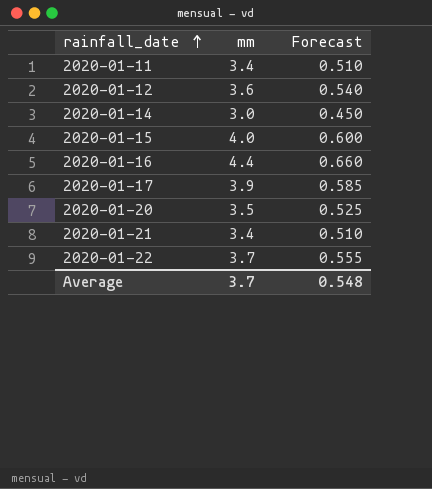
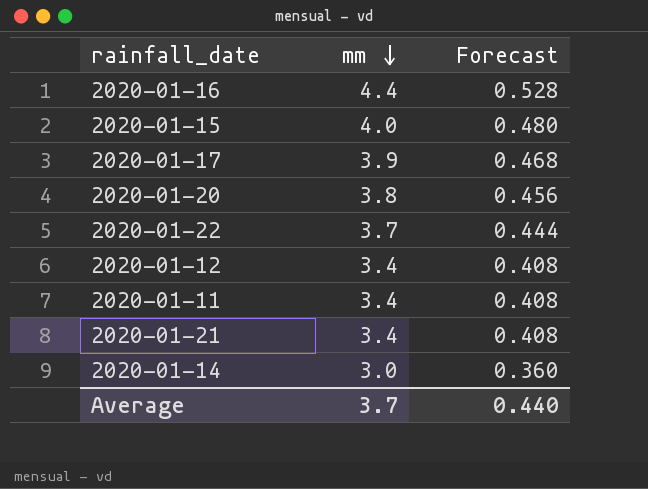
row order: rainfall_date ascending -> mm descending
column Forecast | formula: [mm] * 0.15 -> [mm] * 0.12
2020-01-20 | mm: 3.5 -> 3.8
2020-01-12 | mm: 3.6 -> 3.4
Average | Forecast: 0.548 -> 0.440

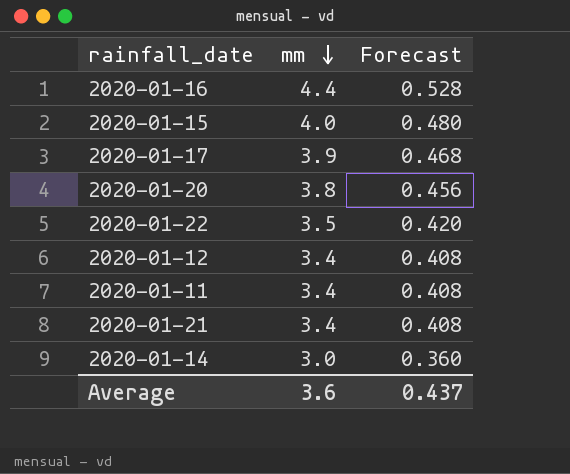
2020-01-22 | mm: 3.7 -> 3.5
2020-01-22 | Forecast: 0.444 -> 0.420
Average | mm: 3.7 -> 3.6
Average | Forecast: 0.440 -> 0.437

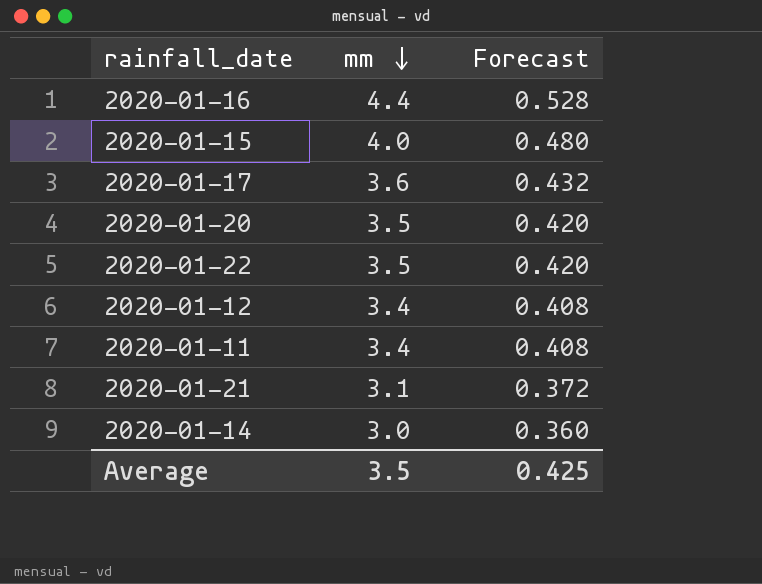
2020-01-17 | mm: 3.9 -> 3.6
2020-01-17 | Forecast: 0.468 -> 0.432
2020-01-20 | mm: 3.8 -> 3.5
2020-01-20 | Forecast: 0.456 -> 0.420
2020-01-21 | mm: 3.4 -> 3.1
2020-01-21 | Forecast: 0.408 -> 0.372
Average | mm: 3.6 -> 3.5
Average | Forecast: 0.437 -> 0.425

